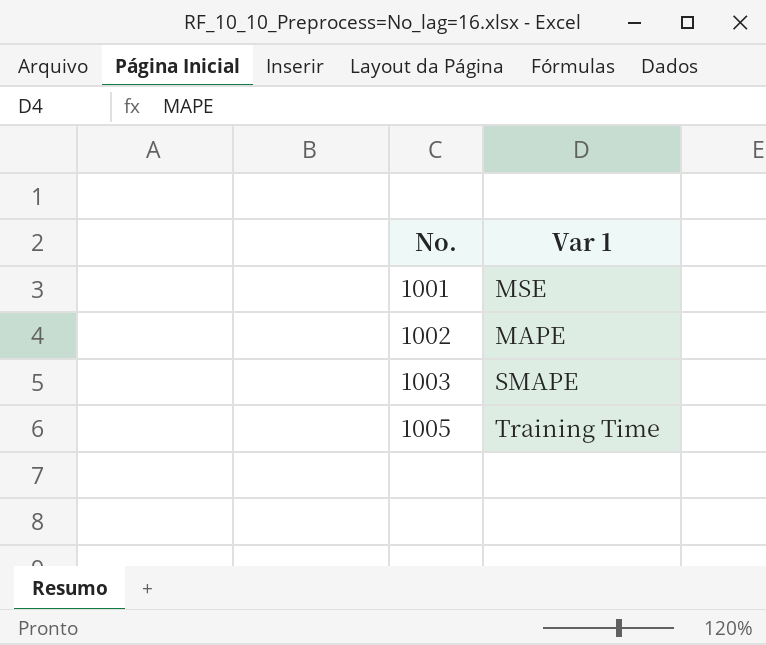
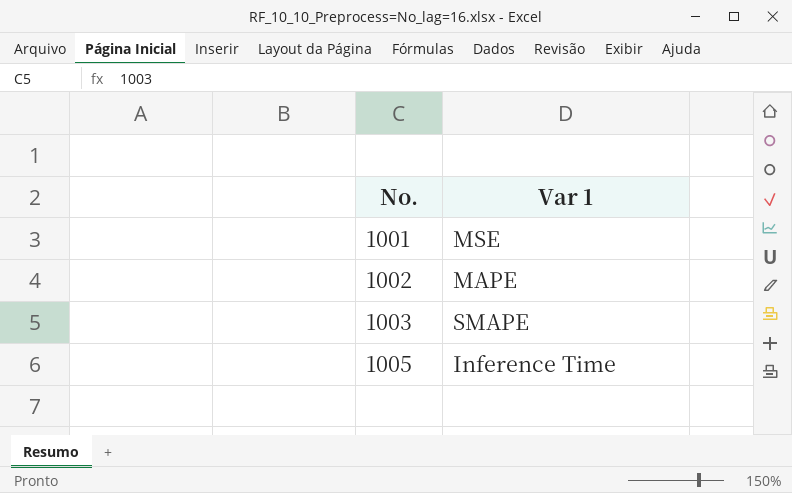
1005 | Var 1: Training Time -> Inference Time

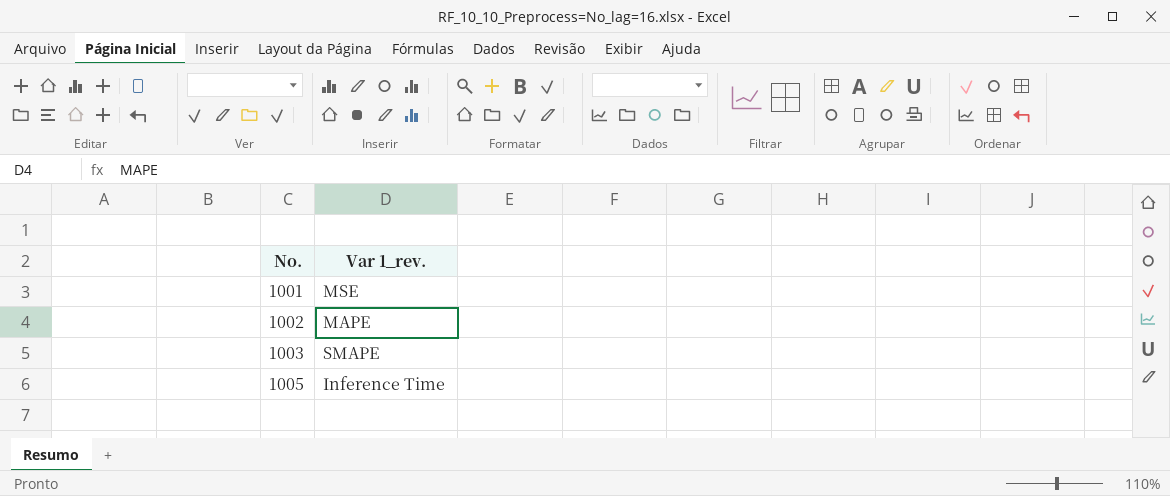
column name: Var 1 -> Var 1_rev.

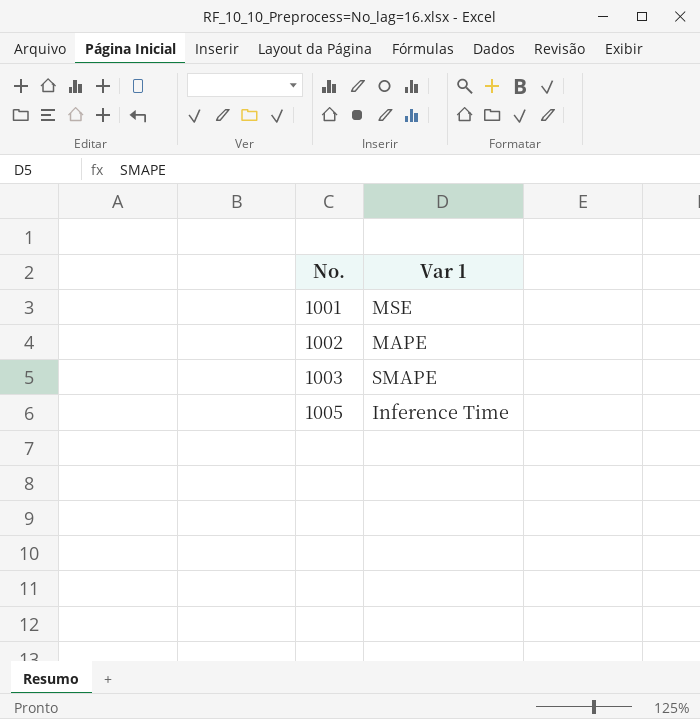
column name: Var 1_rev. -> Var 1

